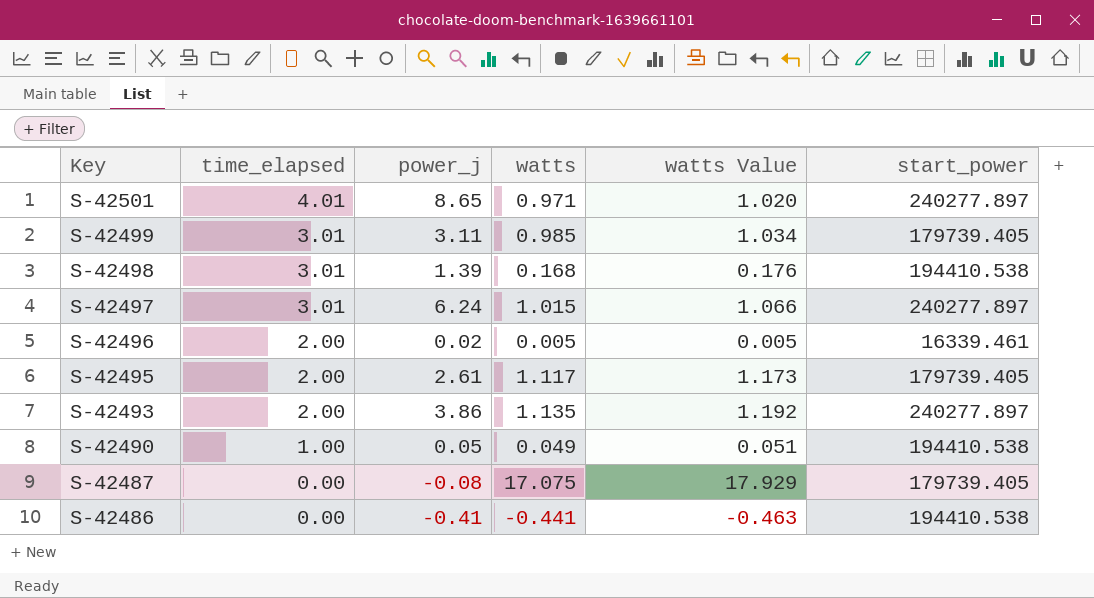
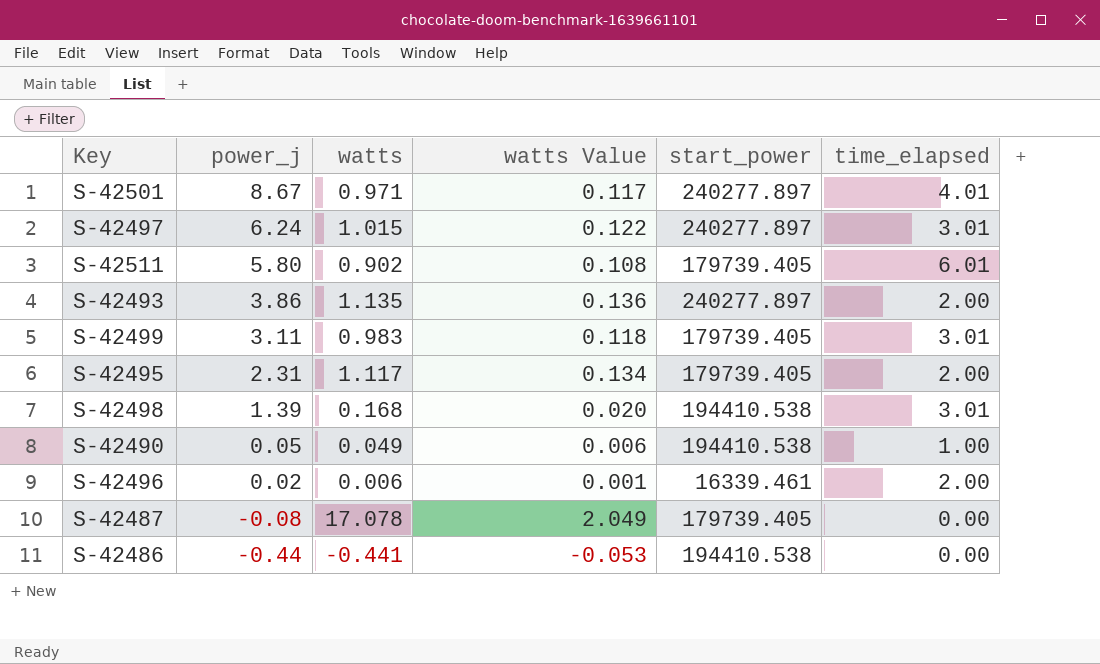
row order: Key descending -> power_j descending
column watts Value | formula: [watts] * 1.05 -> [watts] * 0.12
column time_elapsed | position: 2 -> 6
S-42501 | power_j: 8.65 -> 8.67
row S-42511: none -> 5.80 | 0.902 | 0.108 | 179739.405 | 6.01
S-42499 | watts: 0.985 -> 0.983
S-42495 | power_j: 2.61 -> 2.31
S-42496 | watts: 0.005 -> 0.006
S-42487 | watts: 17.075 -> 17.078
S-42486 | power_j: -0.41 -> -0.44

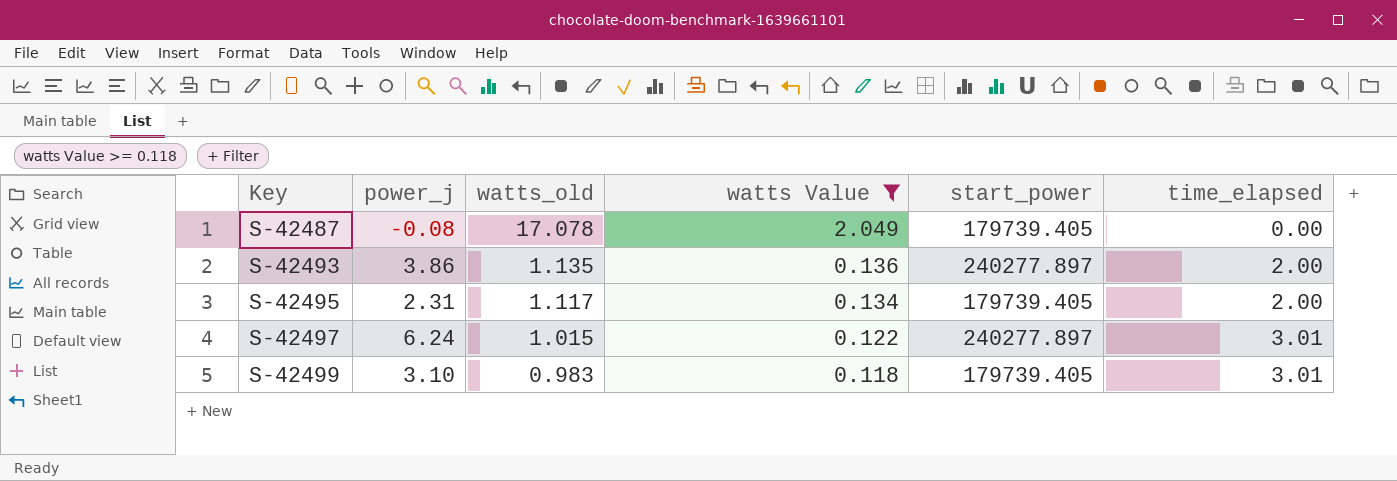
filter: none -> watts Value >= 0.118
row order: power_j descending -> Key ascending
column name: watts -> watts_old
S-42499 | power_j: 3.11 -> 3.10

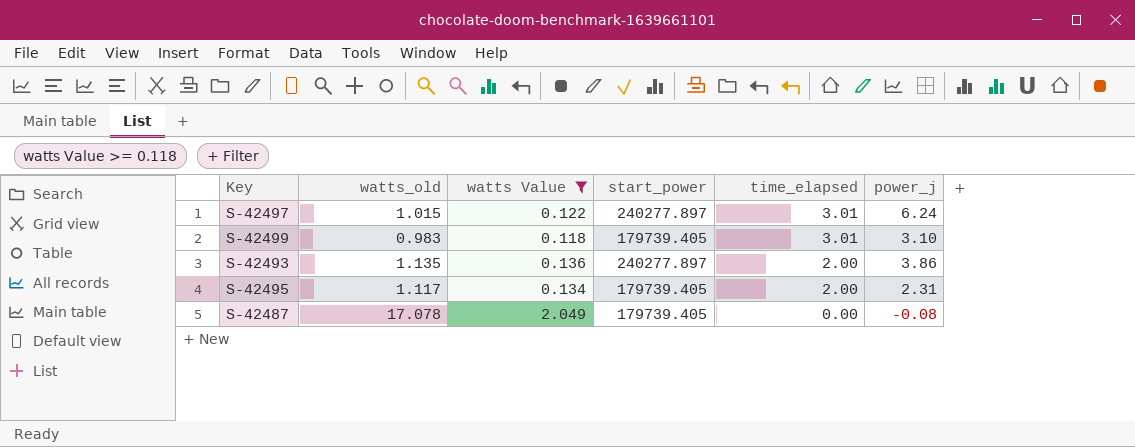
row order: Key ascending -> time_elapsed descending
column power_j | position: 2 -> 6

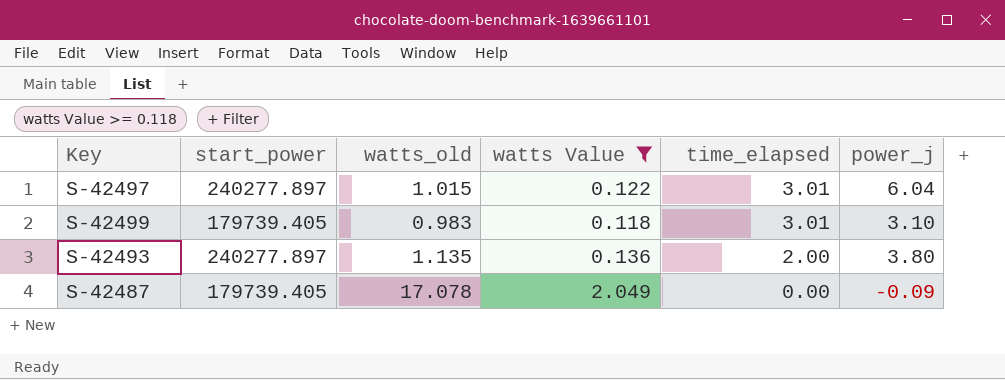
column start_power | position: 4 -> 2
row S-42495: 1.117 | 0.134 | 179739.405 | 2.00 | 2.31 -> none
S-42497 | power_j: 6.24 -> 6.04
S-42493 | power_j: 3.86 -> 3.80
S-42487 | power_j: -0.08 -> -0.09

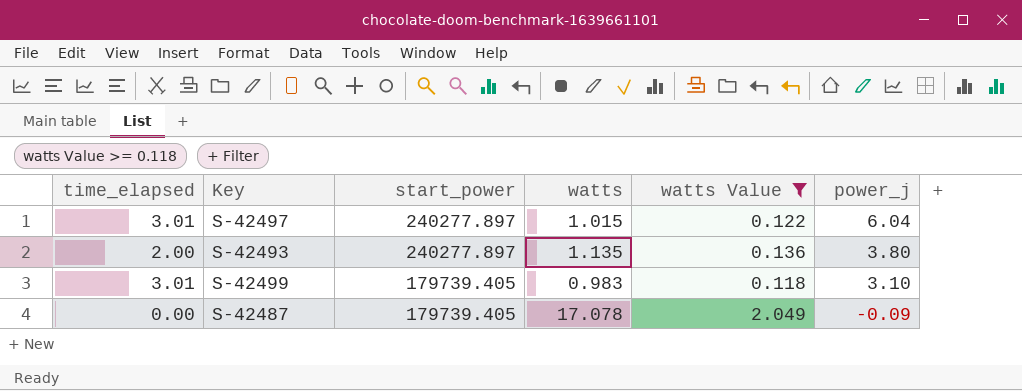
row order: time_elapsed descending -> start_power descending
column time_elapsed | position: 5 -> 1
column name: watts_old -> watts

